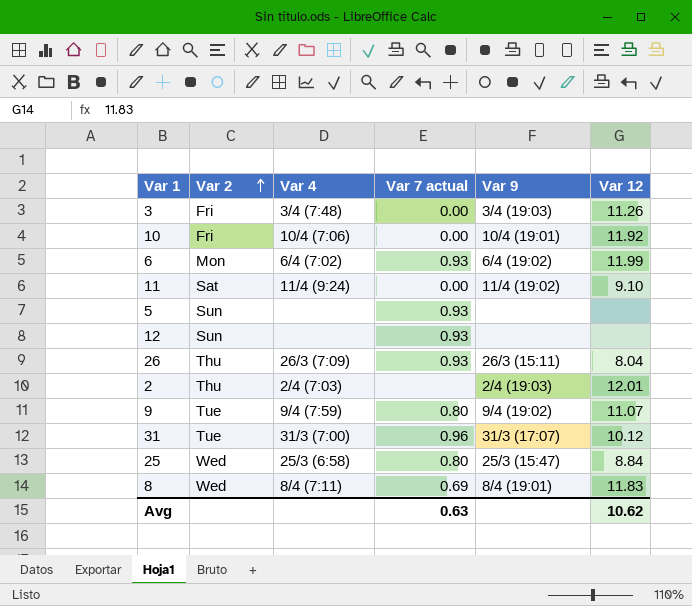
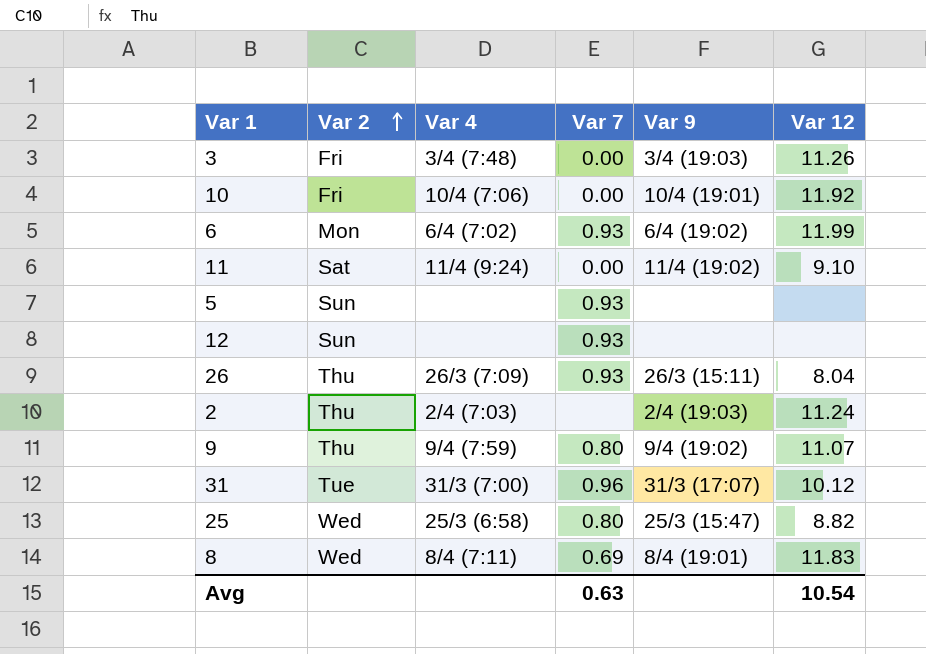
column name: Var 7 actual -> Var 7
2 | Var 12: 12.01 -> 11.24
9 | Var 2: Tue -> Thu
25 | Var 12: 8.84 -> 8.82
Avg | Var 12: 10.62 -> 10.54

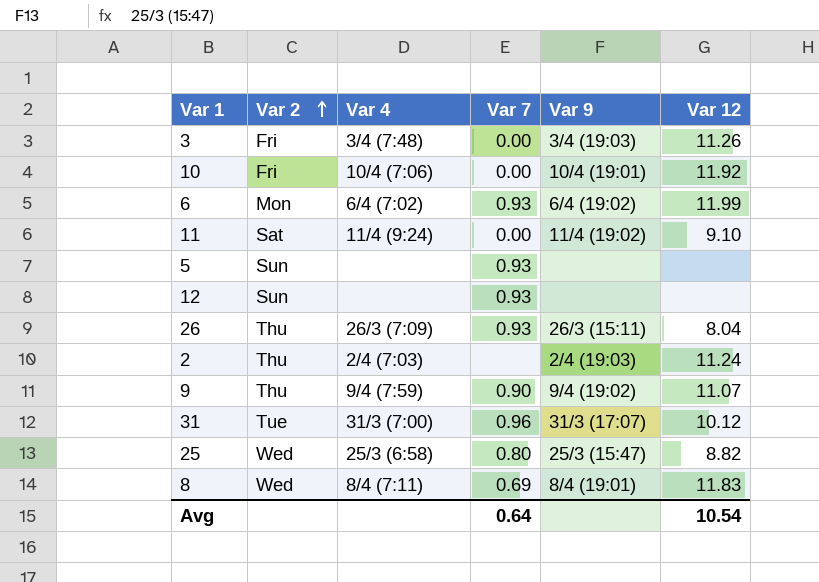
9 | Var 7: 0.80 -> 0.90
Avg | Var 7: 0.63 -> 0.64

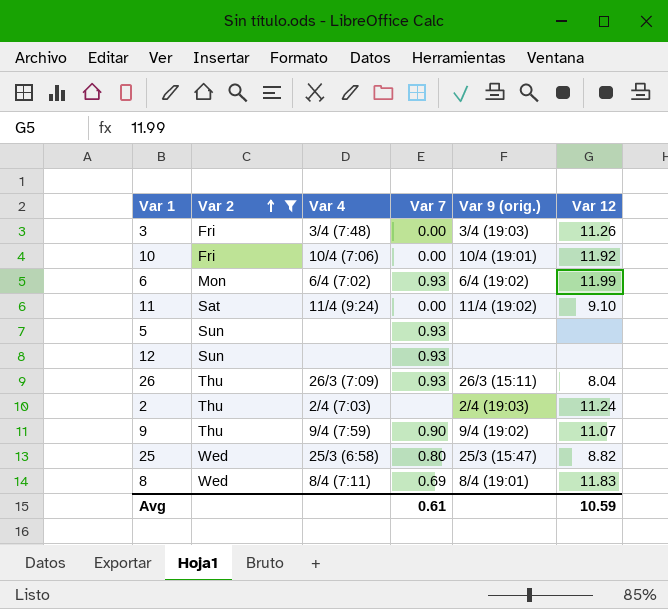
filter: none -> Var 2 != Tue
column name: Var 9 -> Var 9 (orig.)
Avg | Var 7: 0.64 -> 0.61
Avg | Var 12: 10.54 -> 10.59

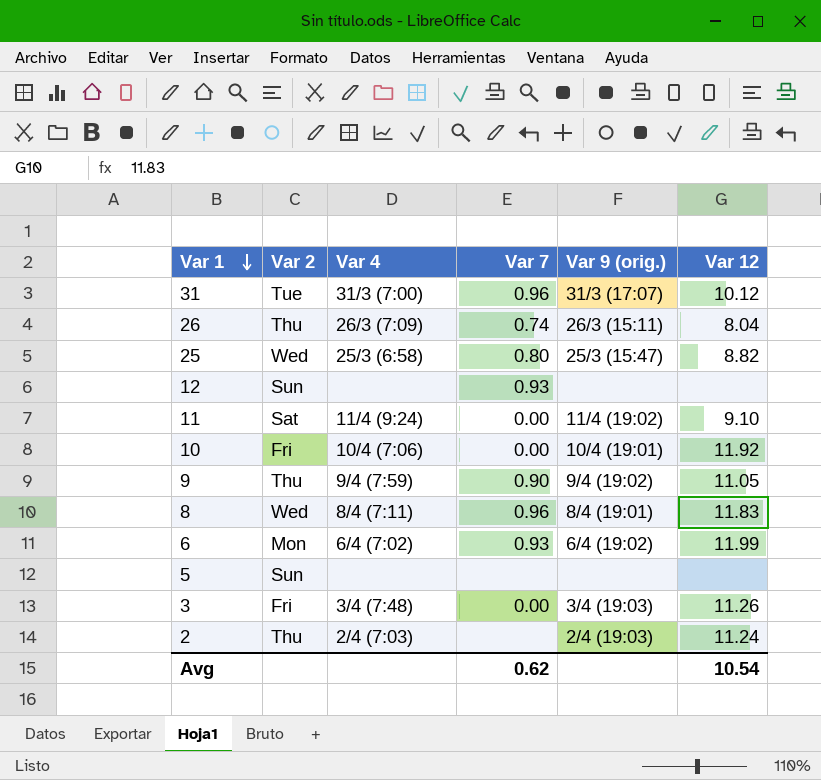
filter: Var 2 != Tue -> none
row order: Var 2 ascending -> Var 1 descending
26 | Var 7: 0.93 -> 0.74
9 | Var 12: 11.07 -> 11.05
8 | Var 7: 0.69 -> 0.96
5 | Var 7: 0.93 -> none
Avg | Var 7: 0.61 -> 0.62
Avg | Var 12: 10.59 -> 10.54

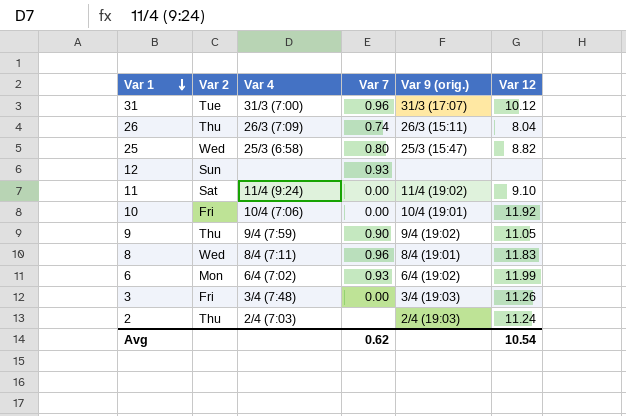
row 5: Sun | none | none | none | none -> none

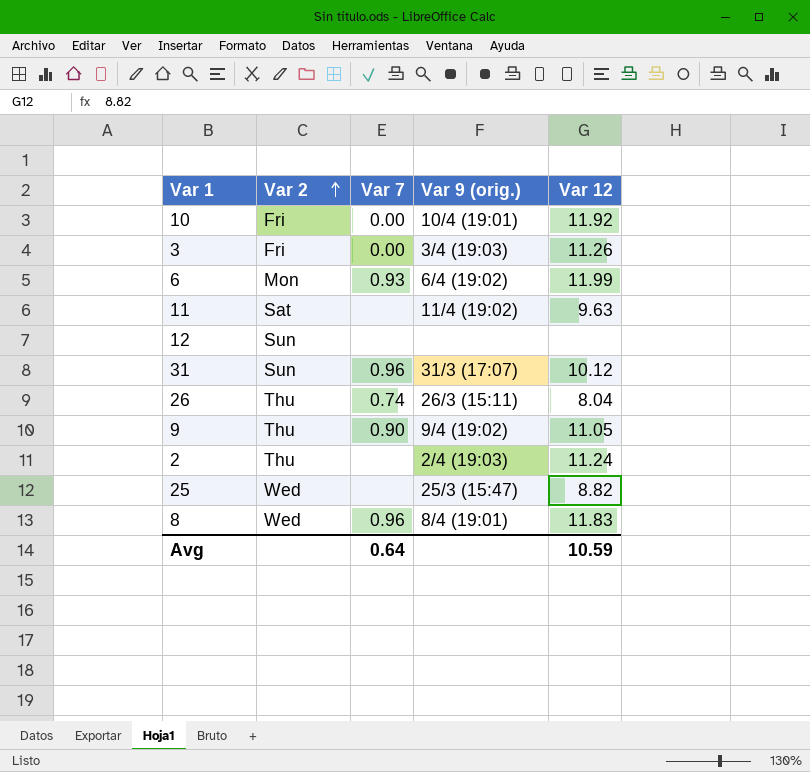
row order: Var 1 descending -> Var 2 ascending
column Var 4 | position: 3 -> none
11 | Var 7: 0.00 -> none
11 | Var 12: 9.10 -> 9.63
12 | Var 7: 0.93 -> none
31 | Var 2: Tue -> Sun
25 | Var 7: 0.80 -> none
Avg | Var 7: 0.62 -> 0.64
Avg | Var 12: 10.54 -> 10.59

